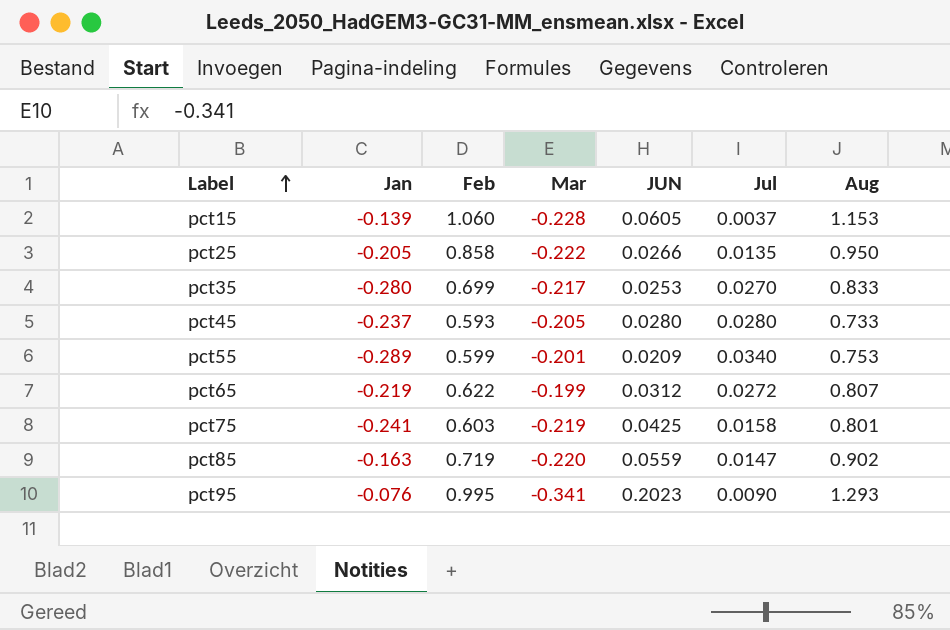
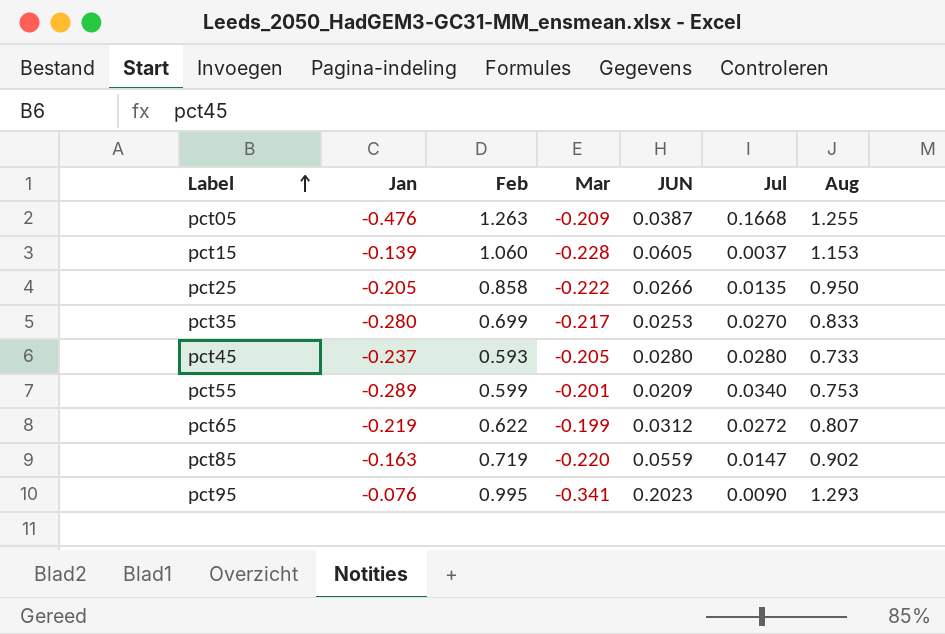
row pct75: -0.241 | 0.603 | -0.219 | 0.0425 | 0.0158 | 0.801 -> none
row pct05: none -> -0.476 | 1.263 | -0.209 | 0.0387 | 0.1668 | 1.255

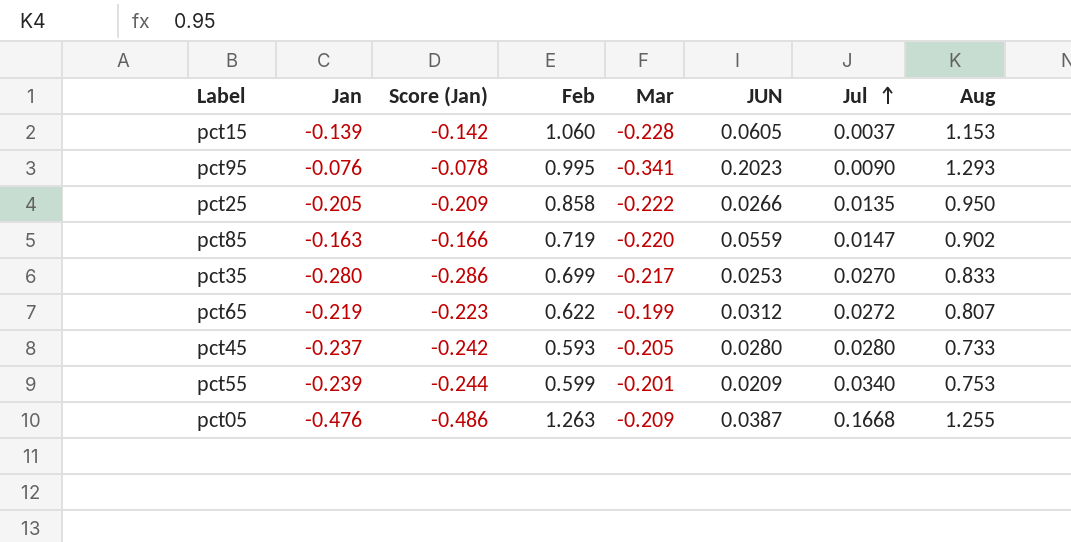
row order: Label ascending -> Jul ascending
column Score (Jan) | formula: none -> [Jan] * 1.02
pct55 | Jan: -0.289 -> -0.239

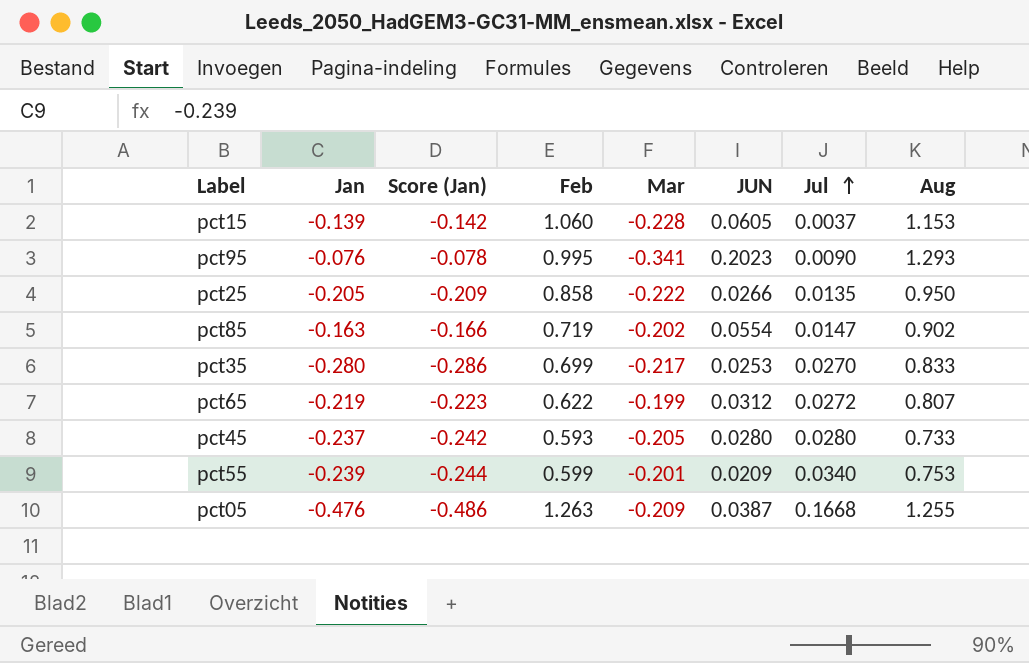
pct85 | Mar: -0.220 -> -0.202
pct85 | JUN: 0.0559 -> 0.0554

